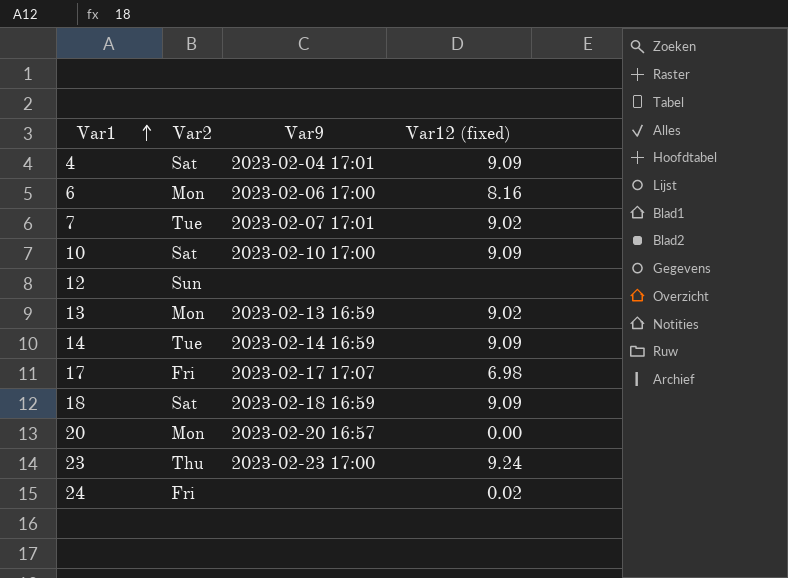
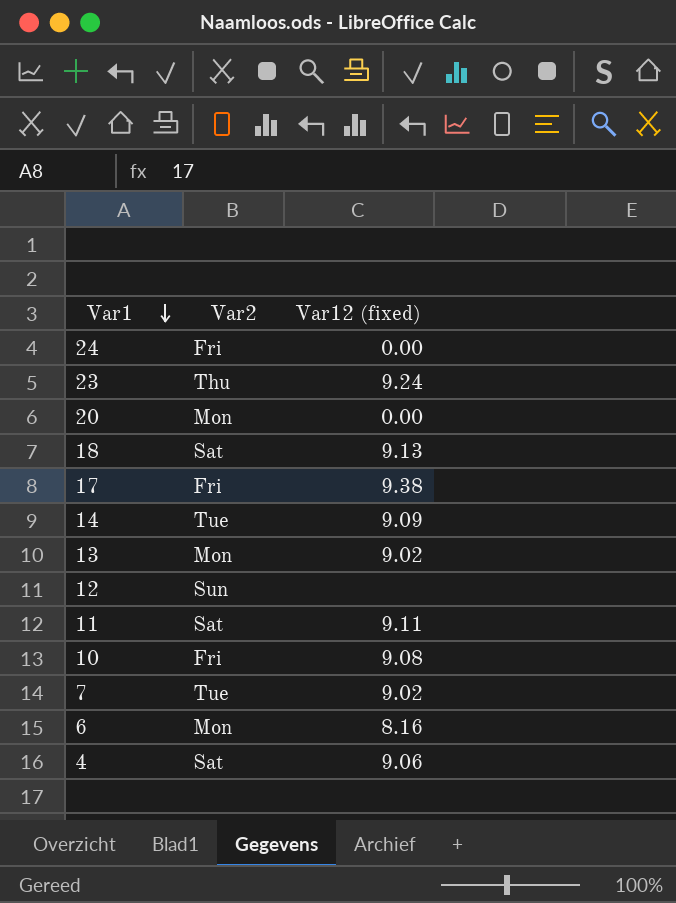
row order: Var1 ascending -> Var1 descending
column Var9 | position: 3 -> none
24 | Var12 (fixed): 0.02 -> 0.00
18 | Var12 (fixed): 9.09 -> 9.13
17 | Var12 (fixed): 6.98 -> 9.38
row 11: none -> Sat | 9.11
10 | Var2: Sat -> Fri
10 | Var12 (fixed): 9.09 -> 9.08
4 | Var12 (fixed): 9.09 -> 9.06

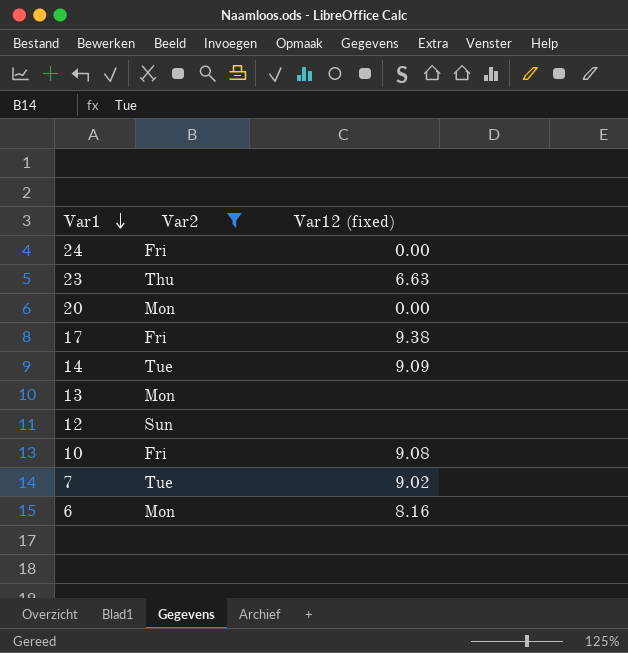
filter: none -> Var2 != Sat
23 | Var12 (fixed): 9.24 -> 6.63
13 | Var12 (fixed): 9.02 -> none

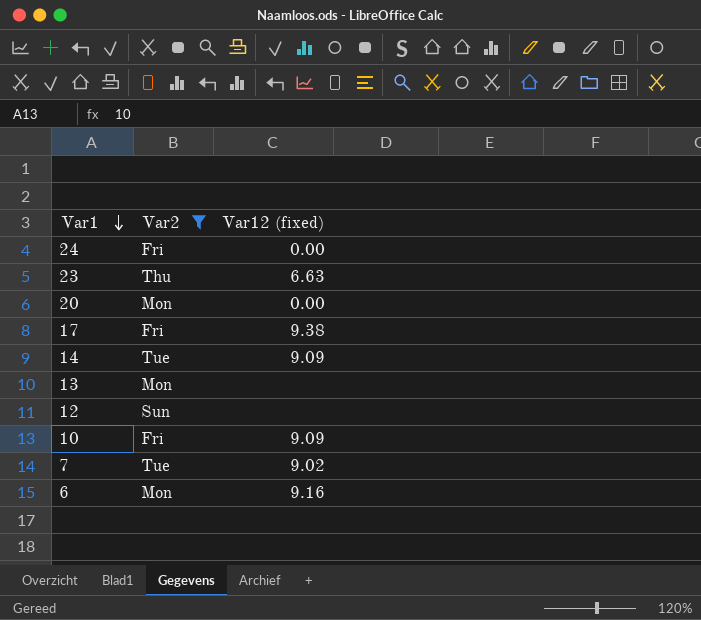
10 | Var12 (fixed): 9.08 -> 9.09
6 | Var12 (fixed): 8.16 -> 9.16

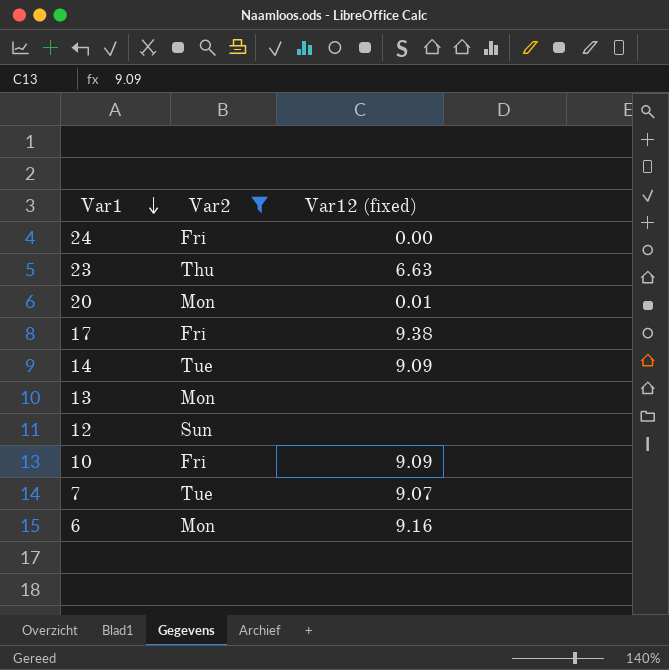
20 | Var12 (fixed): 0.00 -> 0.01
7 | Var12 (fixed): 9.02 -> 9.07

